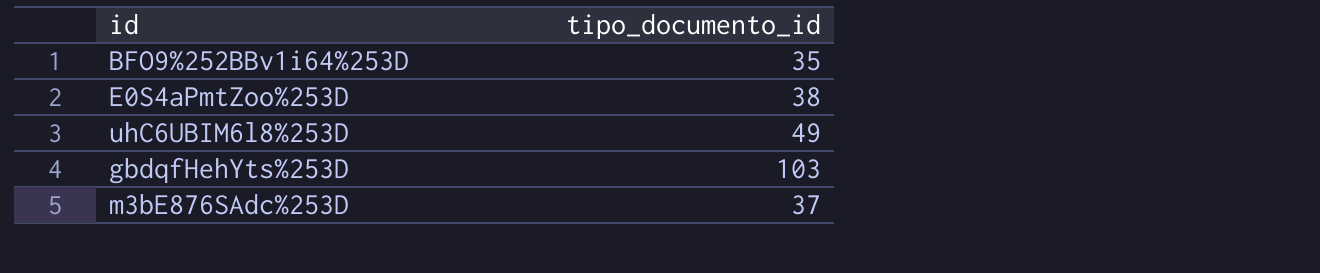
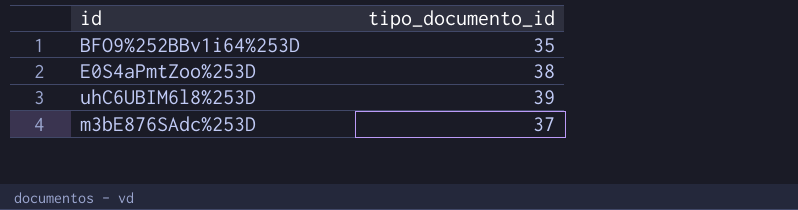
row gbdqfHehYts%253D: 103 -> none
uhC6UBIM6l8%253D | tipo_documento_id: 49 -> 39

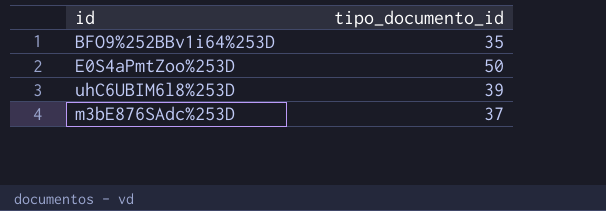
E0S4aPmtZoo%253D | tipo_documento_id: 38 -> 50

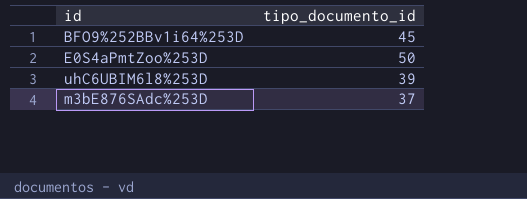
BFO9%252BBv1i64%253D | tipo_documento_id: 35 -> 45

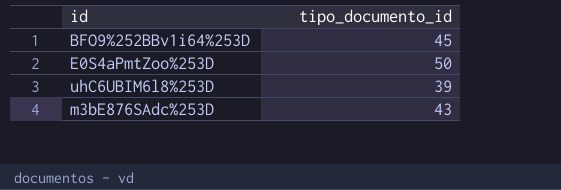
m3bE876SAdc%253D | tipo_documento_id: 37 -> 43

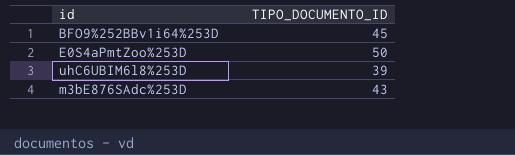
column name: tipo_documento_id -> TIPO_DOCUMENTO_ID

